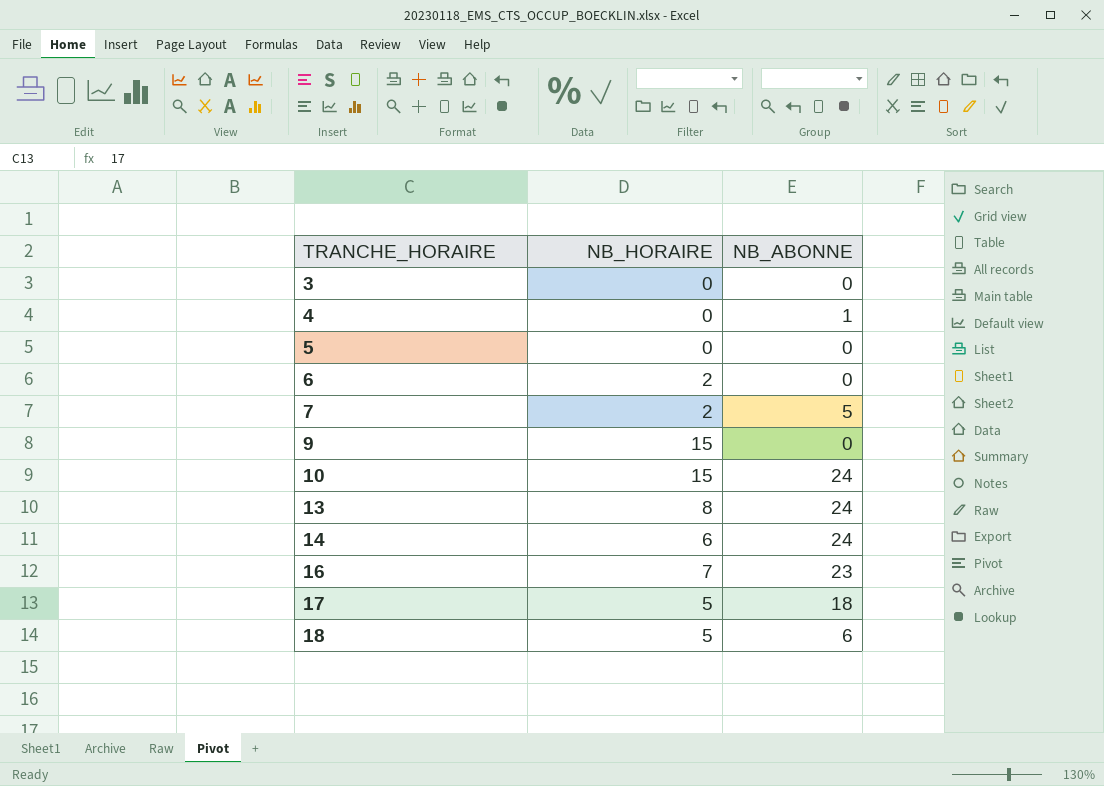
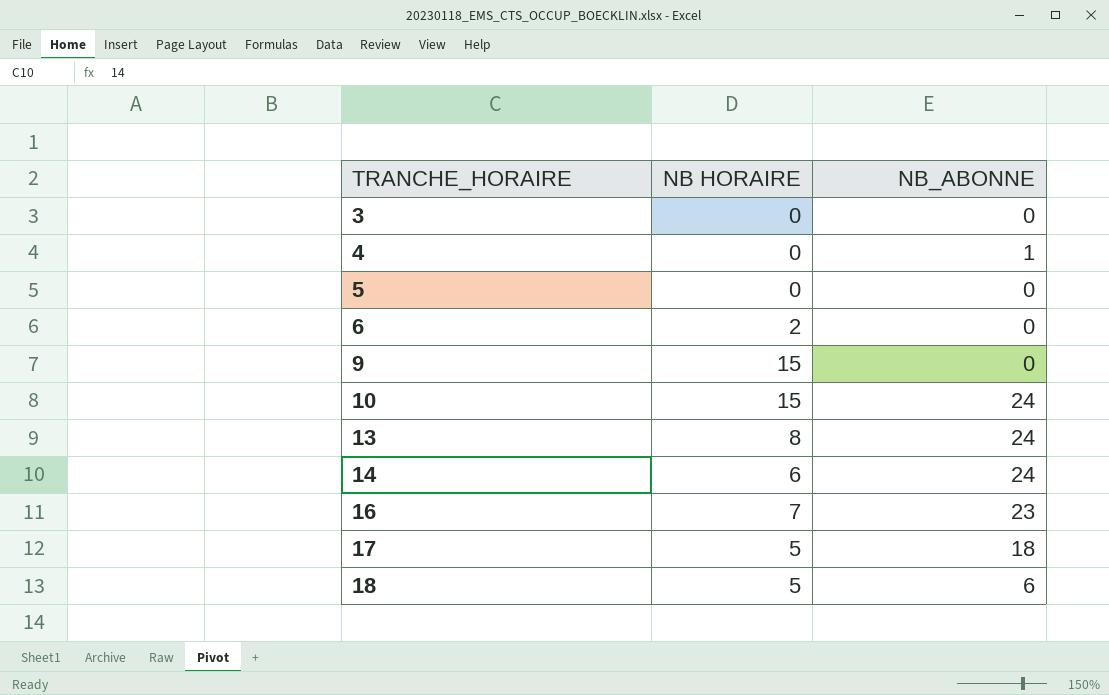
column name: NB_HORAIRE -> NB HORAIRE
row 7: 2 | 5 -> none

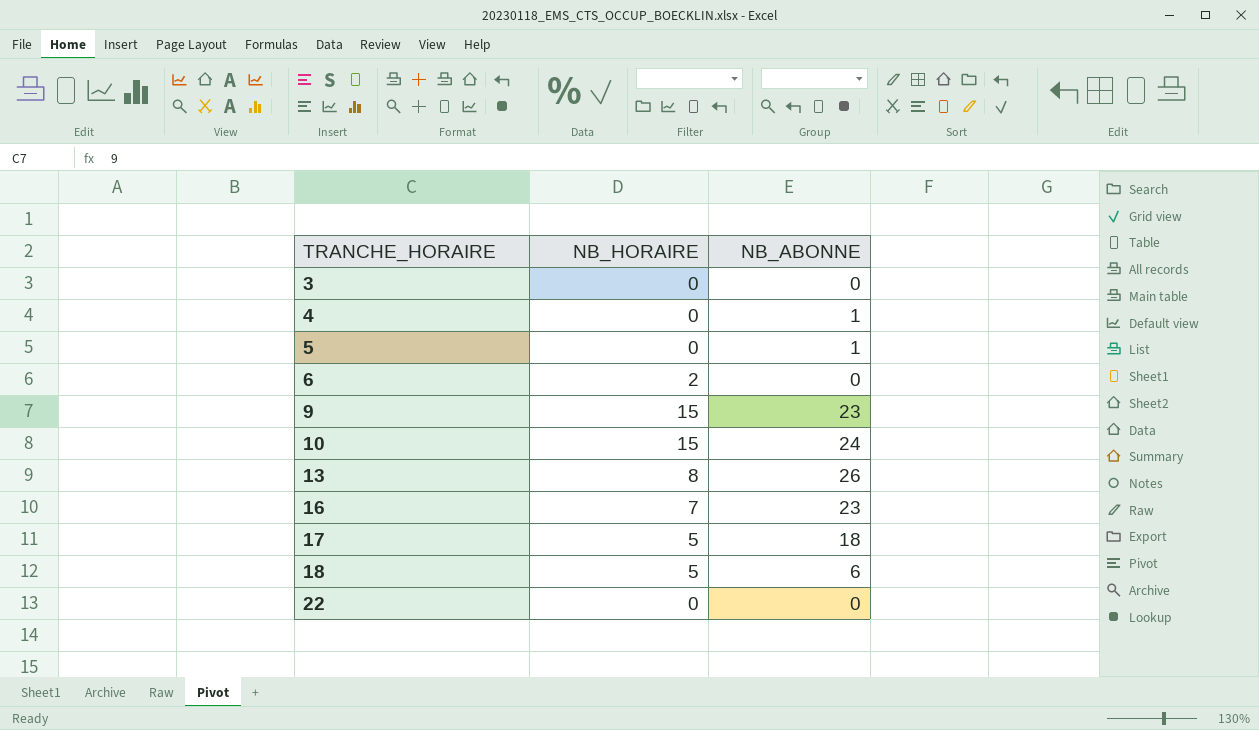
column name: NB HORAIRE -> NB_HORAIRE
row 14: 6 | 24 -> none
5 | NB_ABONNE: 0 -> 1
9 | NB_ABONNE: 0 -> 23
13 | NB_ABONNE: 24 -> 26
row 22: none -> 0 | 0

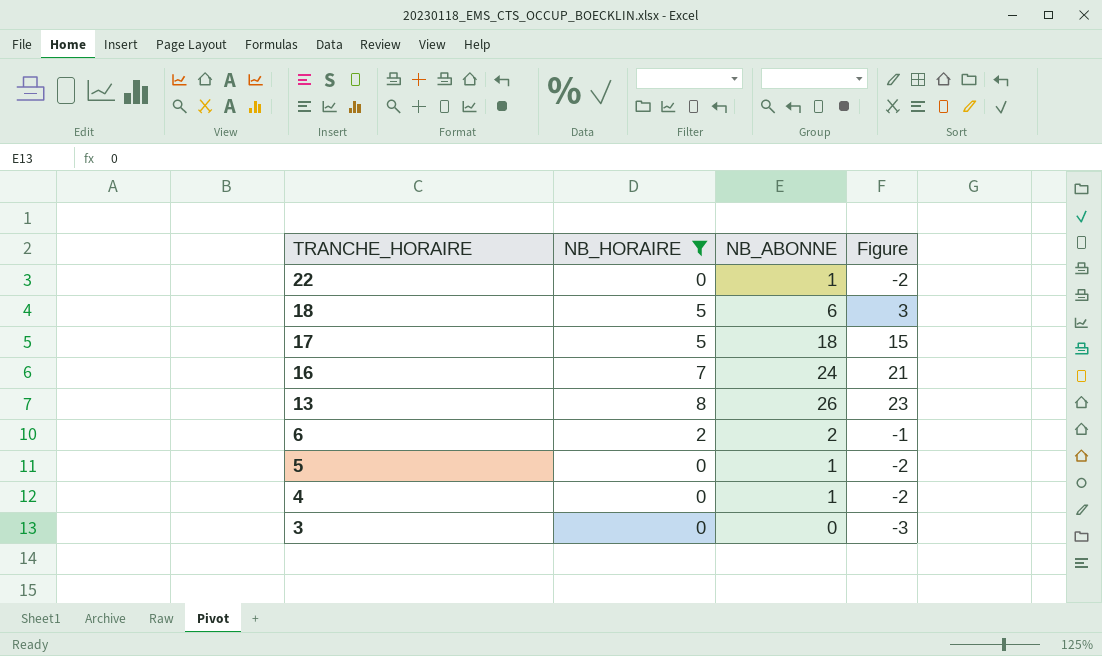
filter: none -> NB_HORAIRE != 15
row order: TRANCHE_HORAIRE ascending -> TRANCHE_HORAIRE descending
column Figure | formula: none -> [NB_ABONNE] - 3
22 | NB_ABONNE: 0 -> 1
16 | NB_ABONNE: 23 -> 24
6 | NB_ABONNE: 0 -> 2

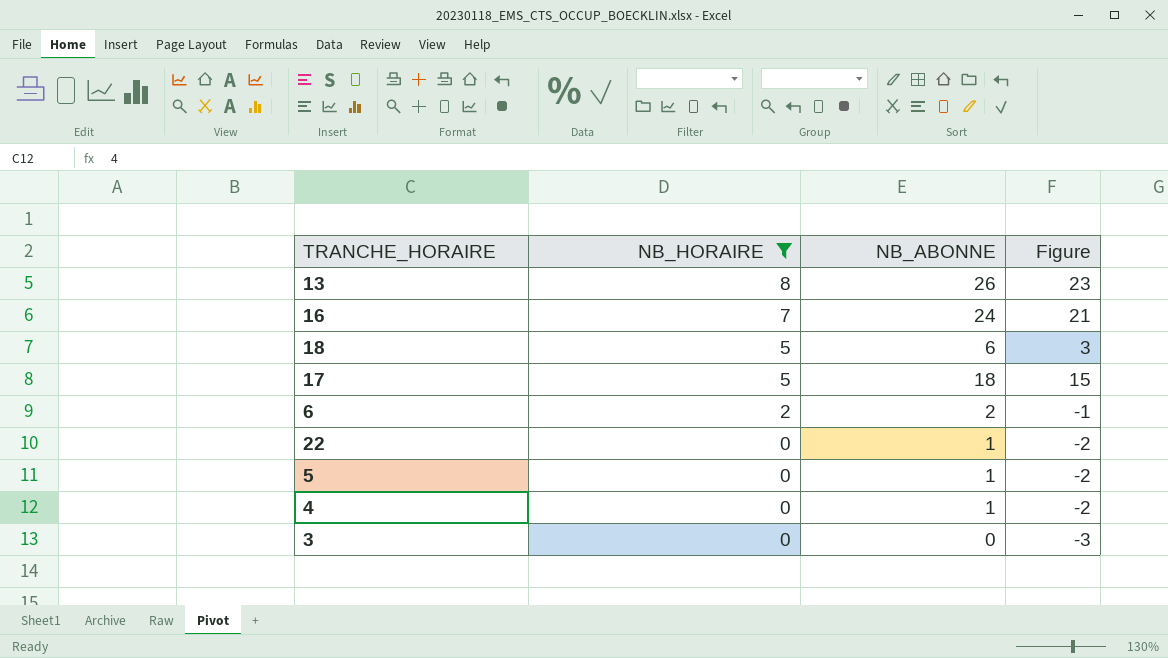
row order: TRANCHE_HORAIRE descending -> NB_HORAIRE descending

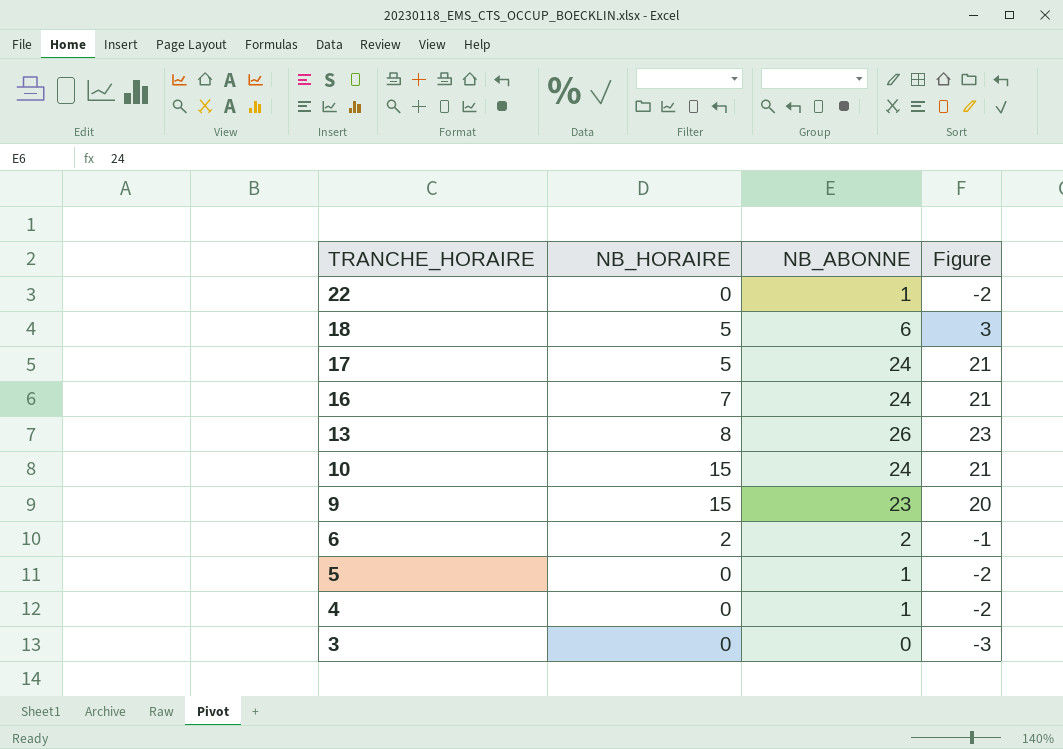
filter: NB_HORAIRE != 15 -> none
row order: NB_HORAIRE descending -> TRANCHE_HORAIRE descending
17 | NB_ABONNE: 18 -> 24
17 | Figure: 15 -> 21

